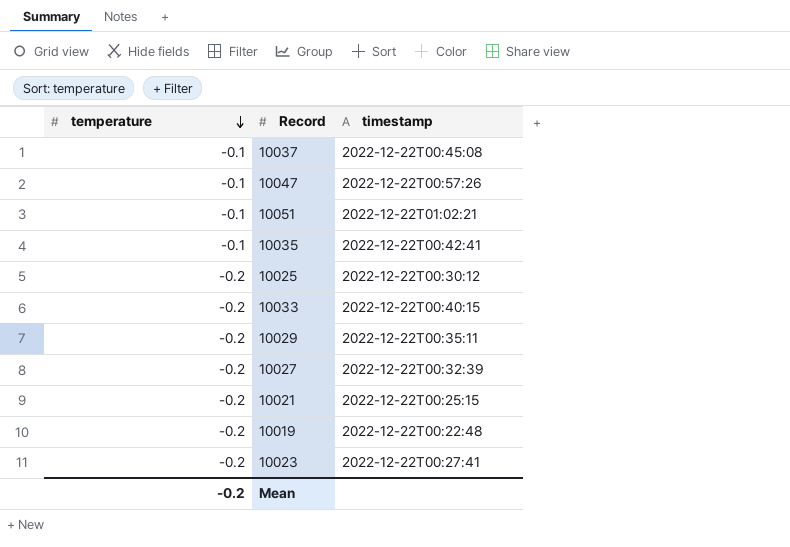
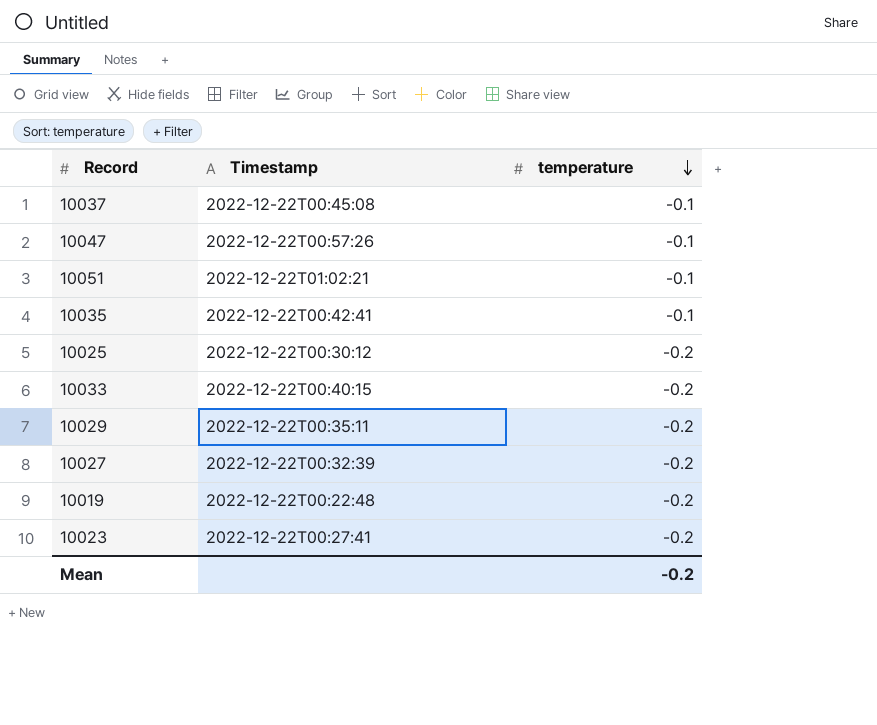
column name: timestamp -> Timestamp
column temperature | position: 1 -> 3
row 10021: -0.2 | 2022-12-22T00:25:15 -> none

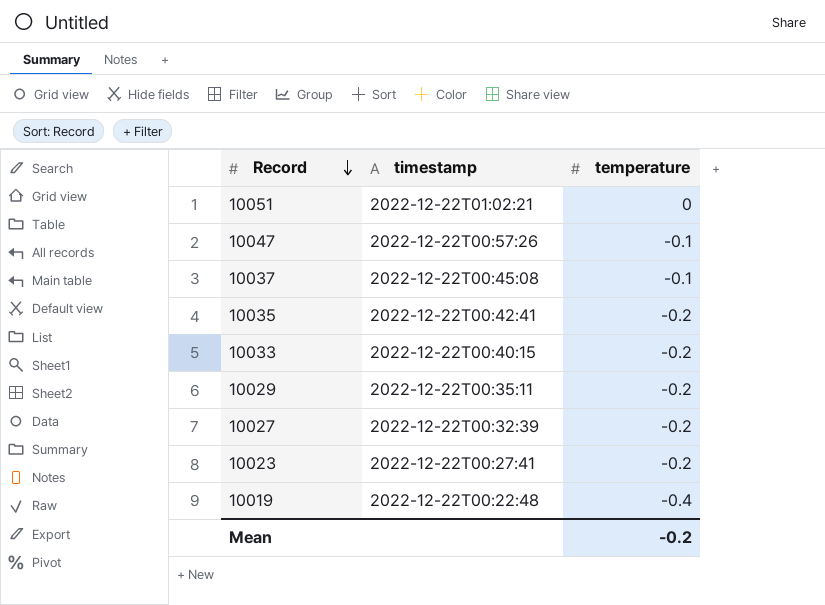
row order: temperature descending -> Record descending
column name: Timestamp -> timestamp
row 10025: 2022-12-22T00:30:12 | -0.2 -> none
10051 | temperature: -0.1 -> 0
10035 | temperature: -0.1 -> -0.2
10019 | temperature: -0.2 -> -0.4

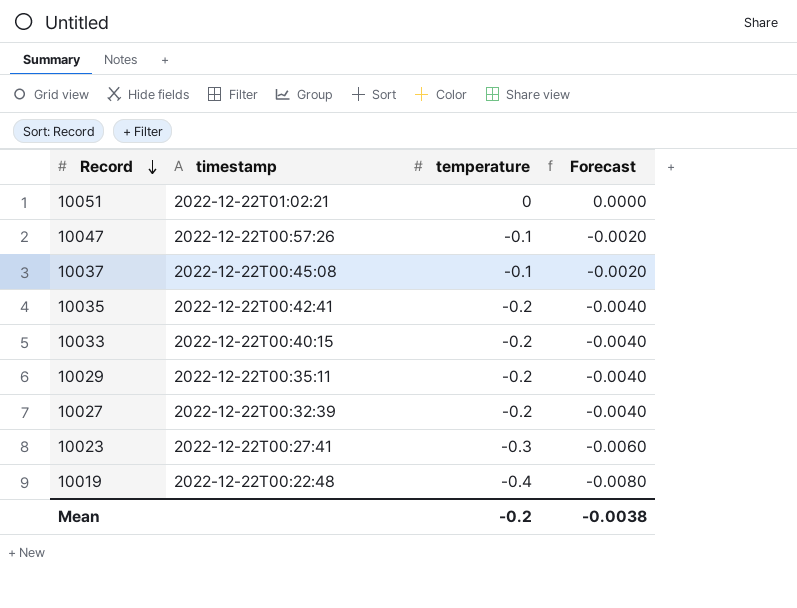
column Forecast | formula: none -> [temperature] * 0.02
10023 | temperature: -0.2 -> -0.3

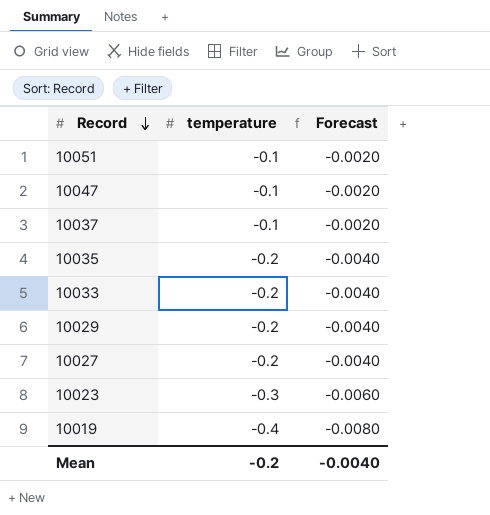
column timestamp | position: 2 -> none
10051 | temperature: 0 -> -0.1
10051 | Forecast: 0.0000 -> -0.0020
Mean | Forecast: -0.0038 -> -0.0040

